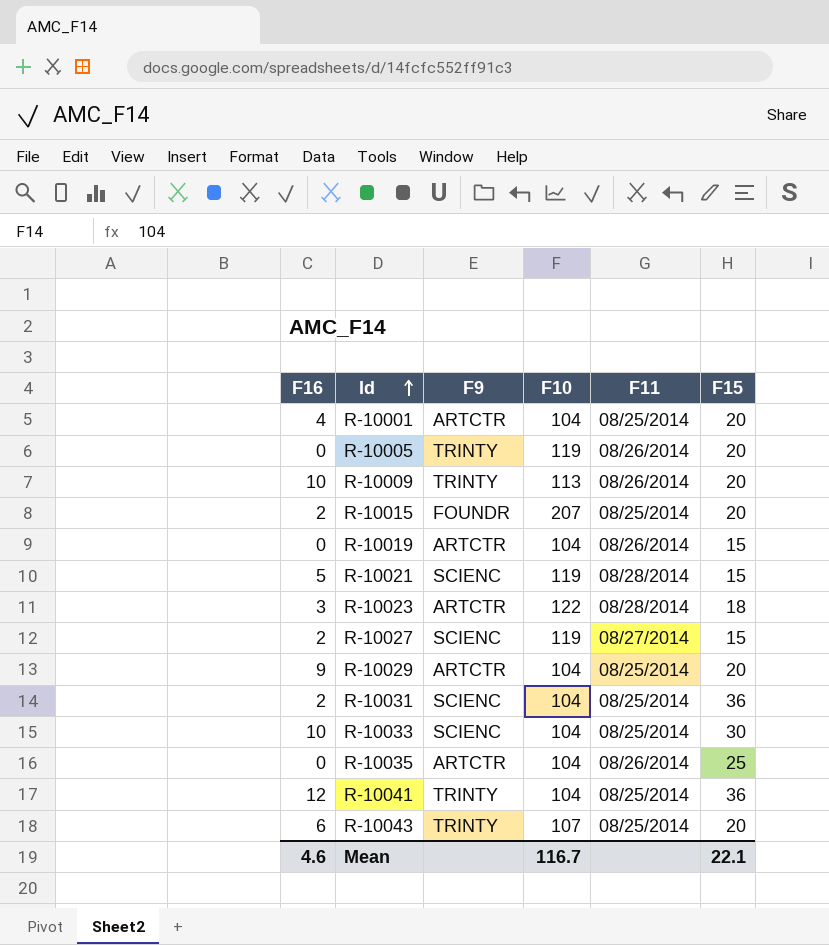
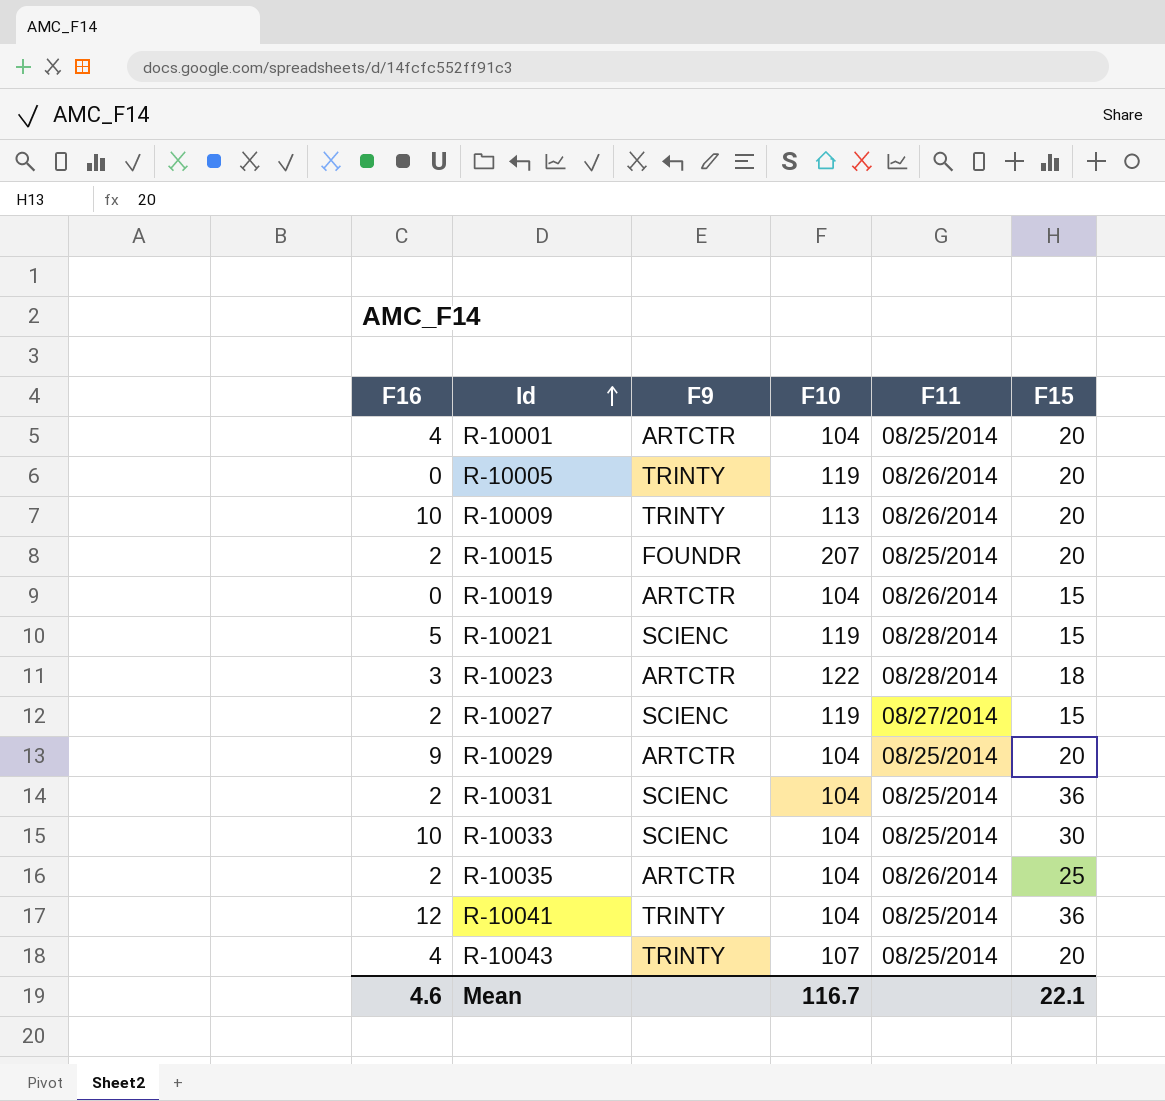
R-10035 | F16: 0 -> 2
R-10043 | F16: 6 -> 4

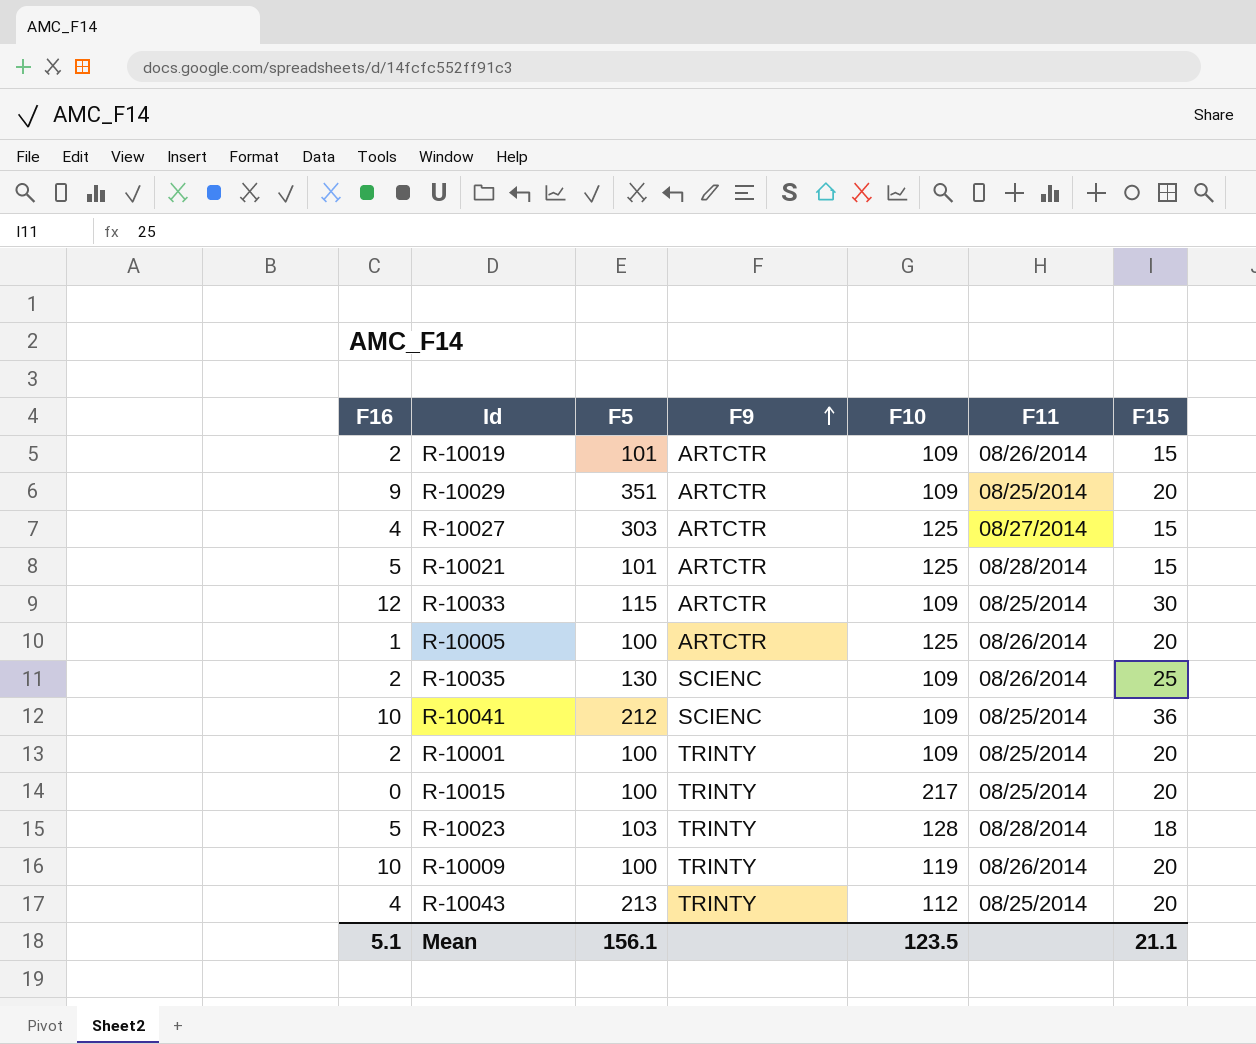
row order: Id ascending -> F9 ascending
column F5 | position: none -> 3
row R-10031: 2 | SCIENC | 104 | 08/25/2014 | 36 -> none
R-10019 | F16: 0 -> 2
R-10019 | F10: 104 -> 109
R-10029 | F10: 104 -> 109
R-10027 | F16: 2 -> 4
R-10027 | F9: SCIENC -> ARTCTR
R-10027 | F10: 119 -> 125
R-10021 | F9: SCIENC -> ARTCTR
R-10021 | F10: 119 -> 125
R-10033 | F16: 10 -> 12
R-10033 | F9: SCIENC -> ARTCTR
R-10033 | F10: 104 -> 109
R-10005 | F16: 0 -> 1
R-10005 | F9: TRINTY -> ARTCTR
R-10005 | F10: 119 -> 125
R-10035 | F9: ARTCTR -> SCIENC
R-10035 | F10: 104 -> 109
R-10041 | F16: 12 -> 10
R-10041 | F9: TRINTY -> SCIENC
R-10041 | F10: 104 -> 109
R-10001 | F16: 4 -> 2
R-10001 | F9: ARTCTR -> TRINTY
R-10001 | F10: 104 -> 109
R-10015 | F16: 2 -> 0
R-10015 | F9: FOUNDR -> TRINTY
R-10015 | F10: 207 -> 217
R-10023 | F16: 3 -> 5
R-10023 | F9: ARTCTR -> TRINTY
R-10023 | F10: 122 -> 128
R-10009 | F10: 113 -> 119
R-10043 | F10: 107 -> 112
Mean | F16: 4.6 -> 5.1
Mean | F10: 116.7 -> 123.5
Mean | F15: 22.1 -> 21.1

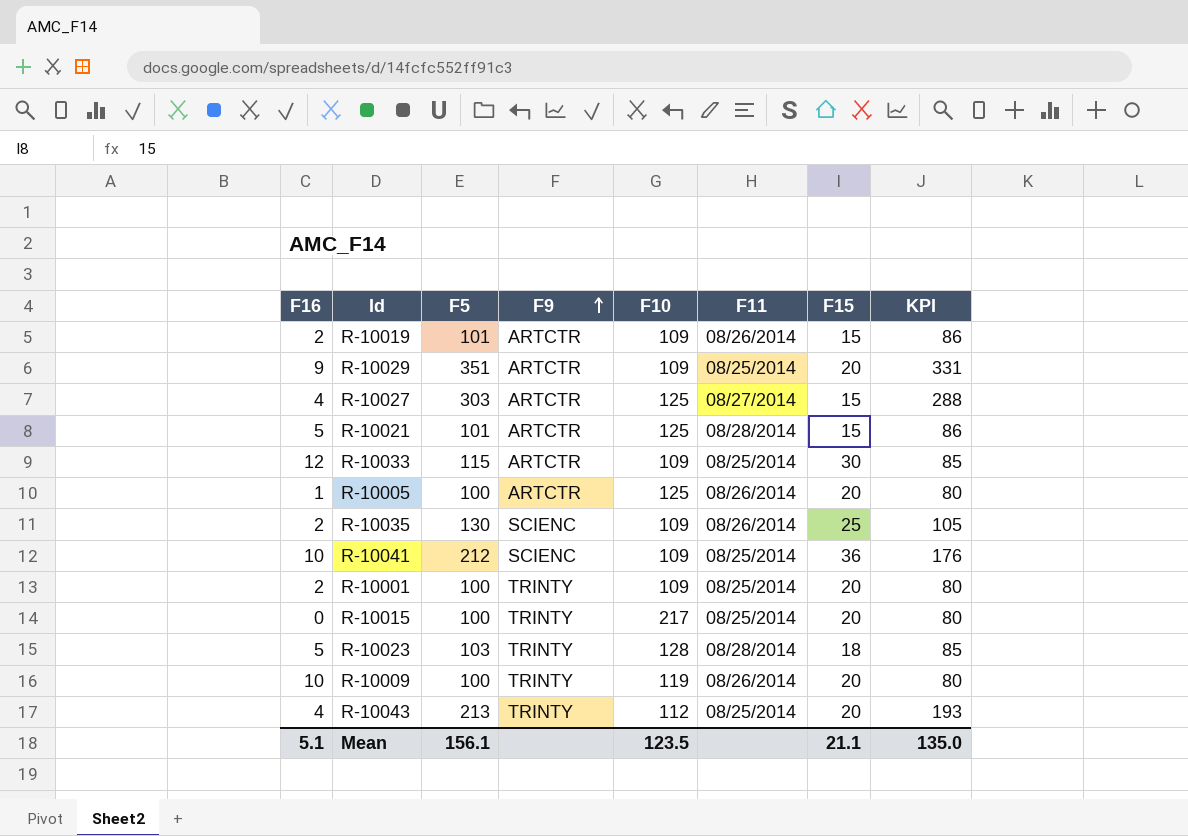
column KPI | formula: none -> [F5] - [F15]

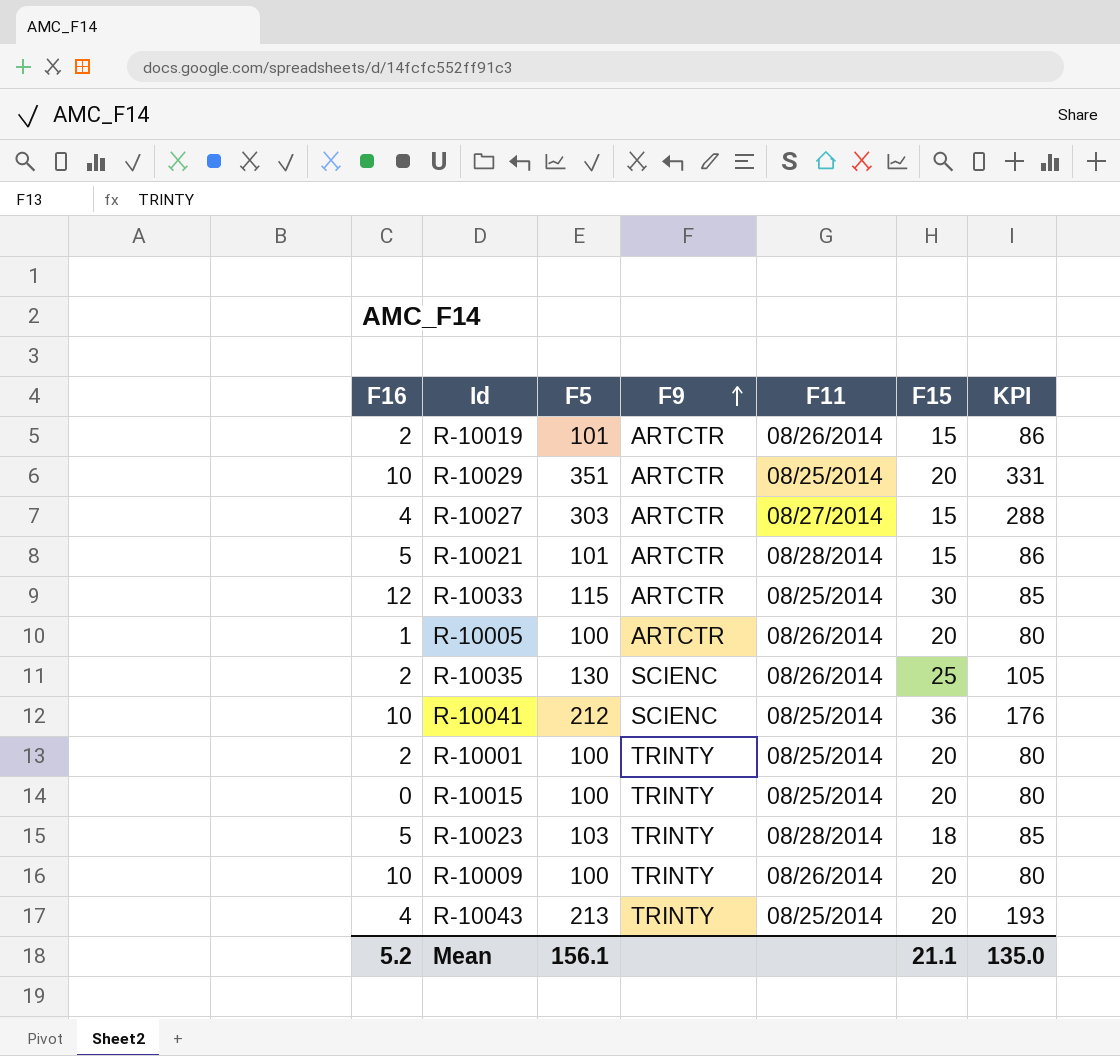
column F10 | position: 5 -> none
R-10029 | F16: 9 -> 10
Mean | F16: 5.1 -> 5.2

